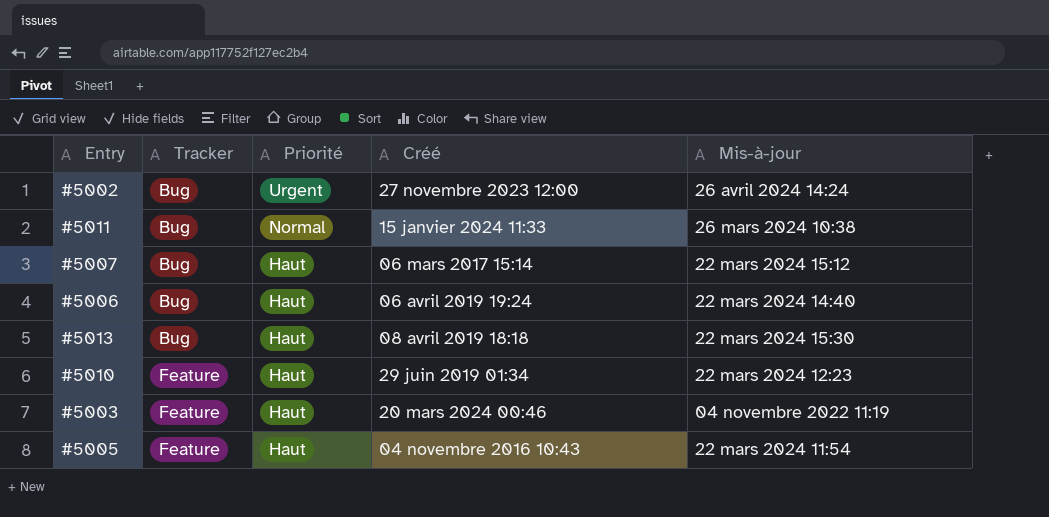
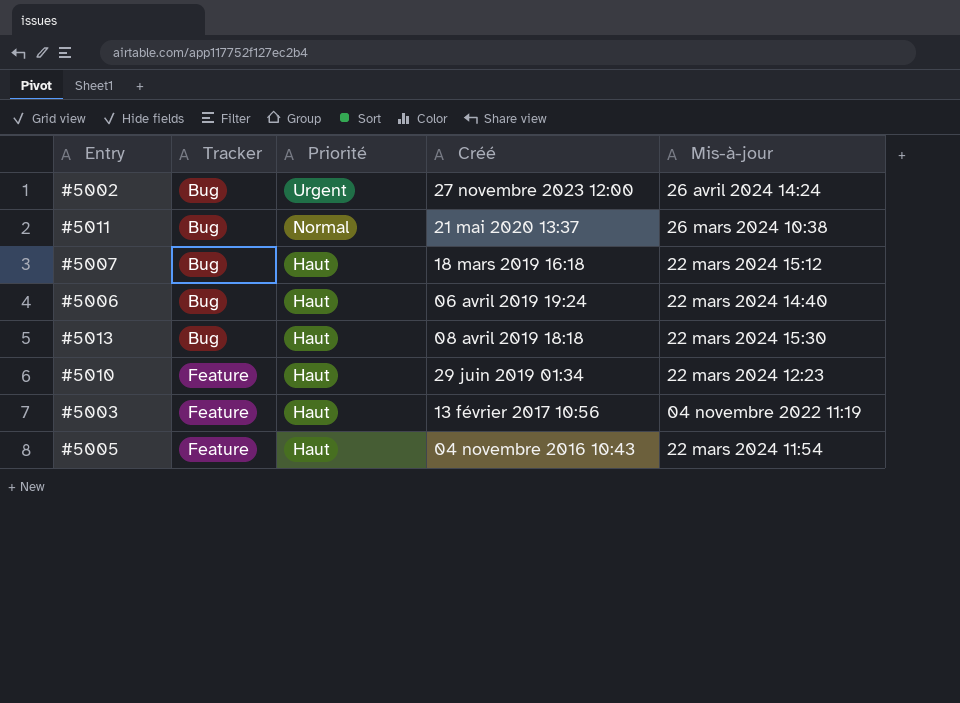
#5011 | Créé: 15 janvier 2024 11:33 -> 21 mai 2020 13:37
#5007 | Créé: 06 mars 2017 15:14 -> 18 mars 2019 16:18
#5003 | Créé: 20 mars 2024 00:46 -> 13 février 2017 10:56

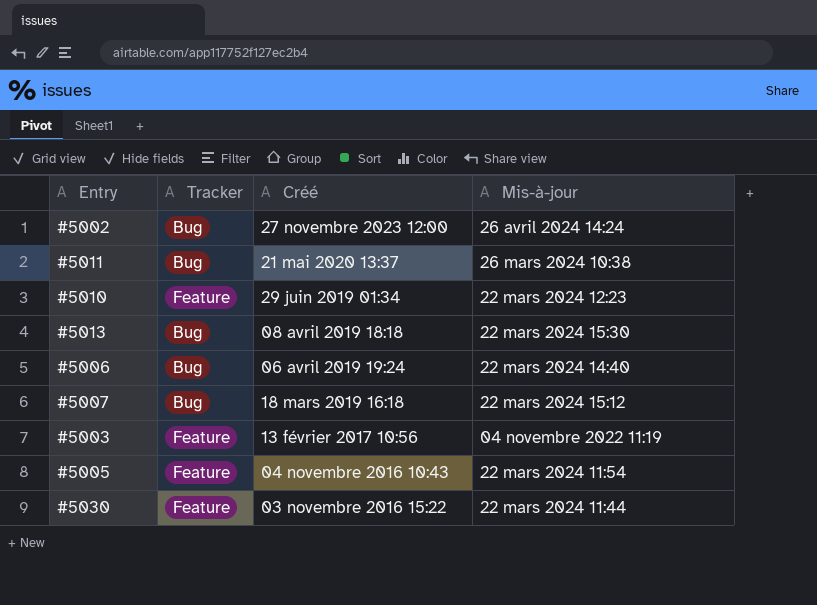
row order: Tracker ascending -> Créé descending
column Priorité | position: 3 -> none
row #5030: none -> Feature | 03 novembre 2016 15:22 | 22 mars 2024 11:44

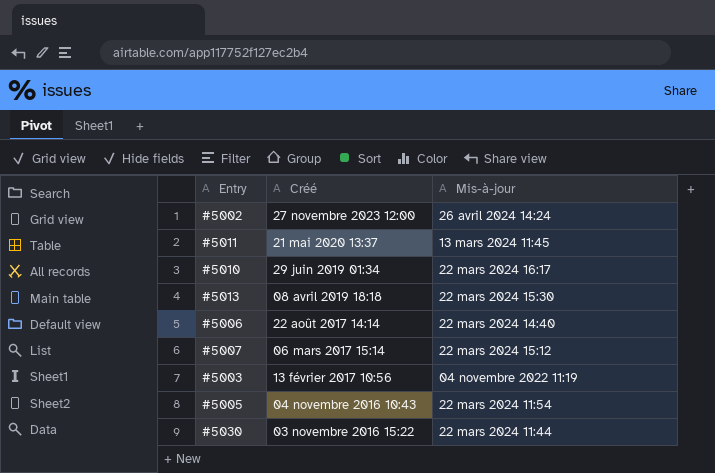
column Tracker | position: 2 -> none
#5011 | Mis-à-jour: 26 mars 2024 10:38 -> 13 mars 2024 11:45
#5010 | Mis-à-jour: 22 mars 2024 12:23 -> 22 mars 2024 16:17
#5006 | Créé: 06 avril 2019 19:24 -> 22 août 2017 14:14
#5007 | Créé: 18 mars 2019 16:18 -> 06 mars 2017 15:14

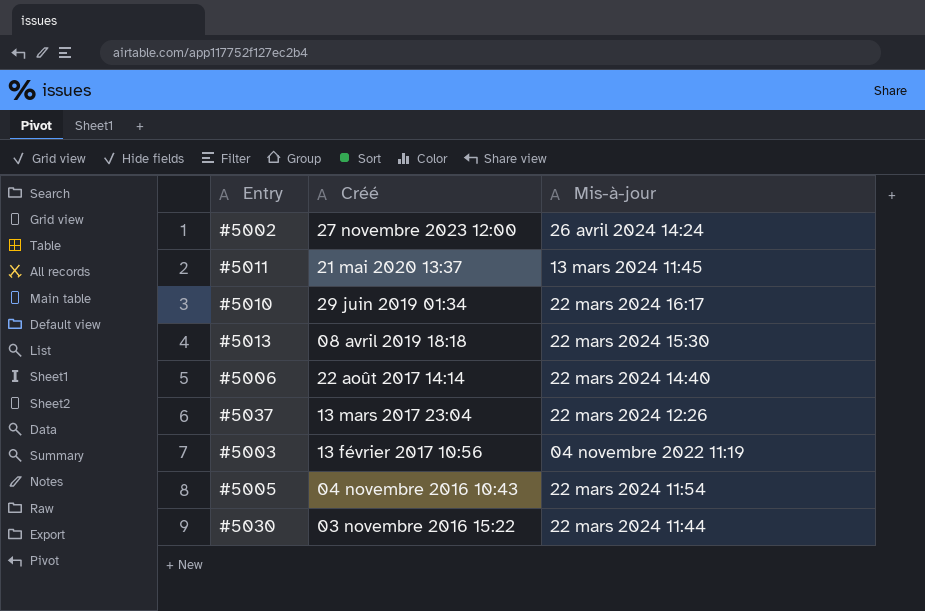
row #5007: 06 mars 2017 15:14 | 22 mars 2024 15:12 -> none
row #5037: none -> 13 mars 2017 23:04 | 22 mars 2024 12:26

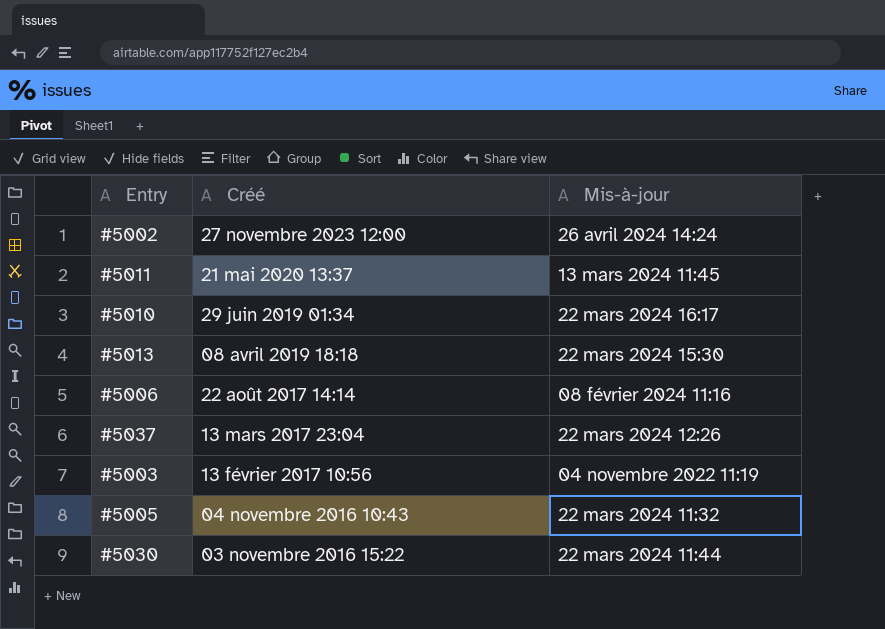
#5006 | Mis-à-jour: 22 mars 2024 14:40 -> 08 février 2024 11:16
#5005 | Mis-à-jour: 22 mars 2024 11:54 -> 22 mars 2024 11:32

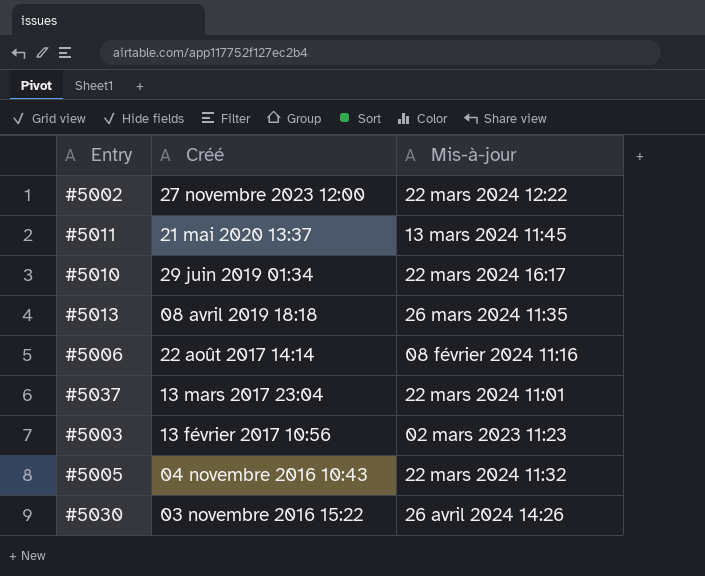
#5002 | Mis-à-jour: 26 avril 2024 14:24 -> 22 mars 2024 12:22
#5013 | Mis-à-jour: 22 mars 2024 15:30 -> 26 mars 2024 11:35
#5037 | Mis-à-jour: 22 mars 2024 12:26 -> 22 mars 2024 11:01
#5003 | Mis-à-jour: 04 novembre 2022 11:19 -> 02 mars 2023 11:23
#5030 | Mis-à-jour: 22 mars 2024 11:44 -> 26 avril 2024 14:26

